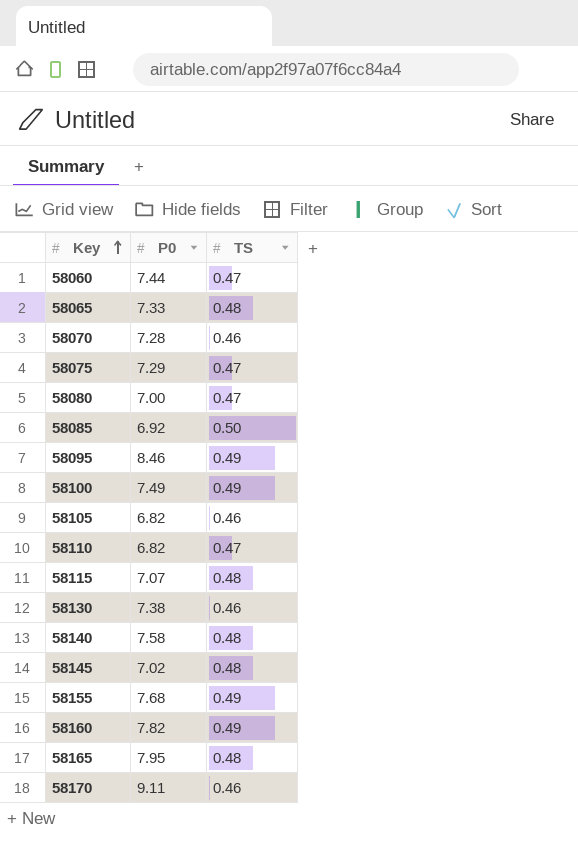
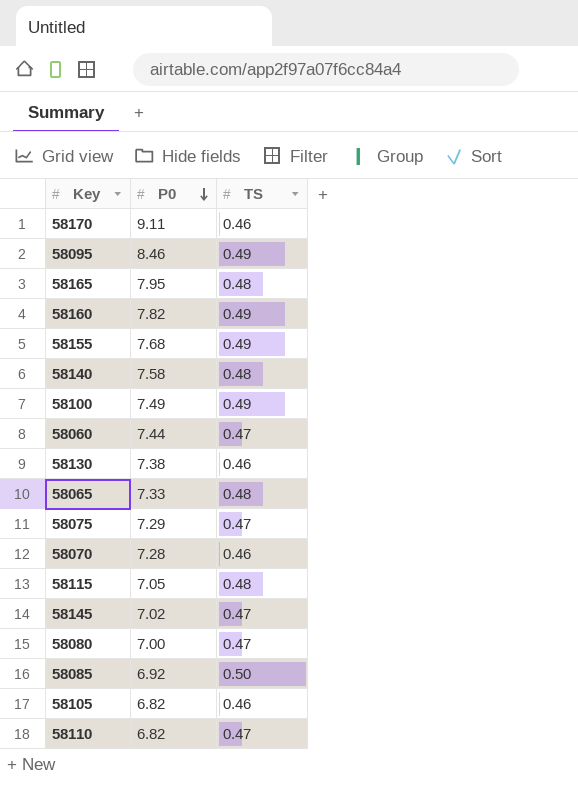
row order: Key ascending -> P0 descending
58115 | P0: 7.07 -> 7.05
58145 | TS: 0.48 -> 0.47

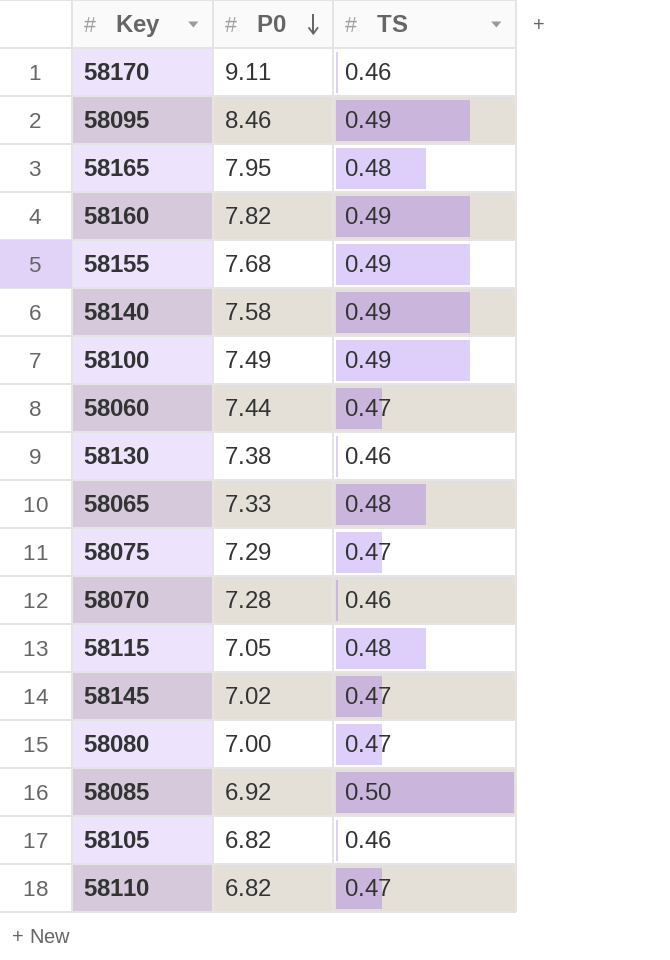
58140 | TS: 0.48 -> 0.49

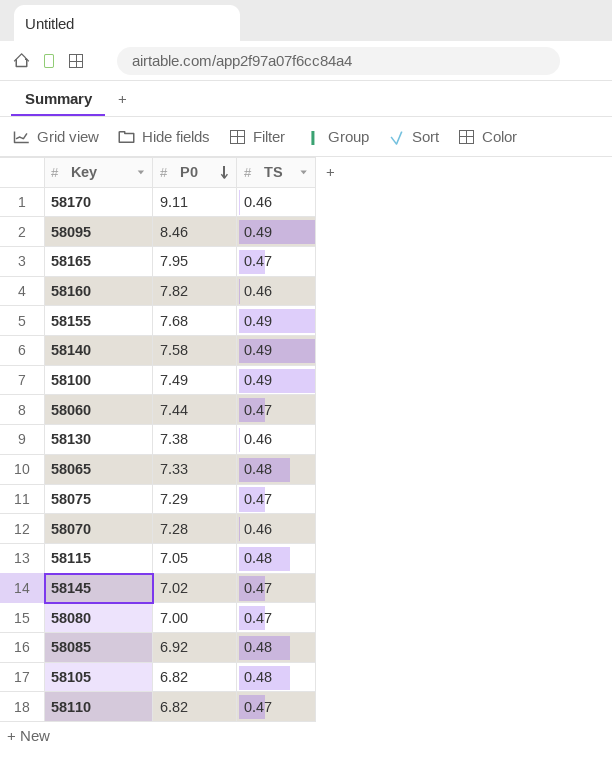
58165 | TS: 0.48 -> 0.47
58160 | TS: 0.49 -> 0.46
58085 | TS: 0.50 -> 0.48
58105 | TS: 0.46 -> 0.48

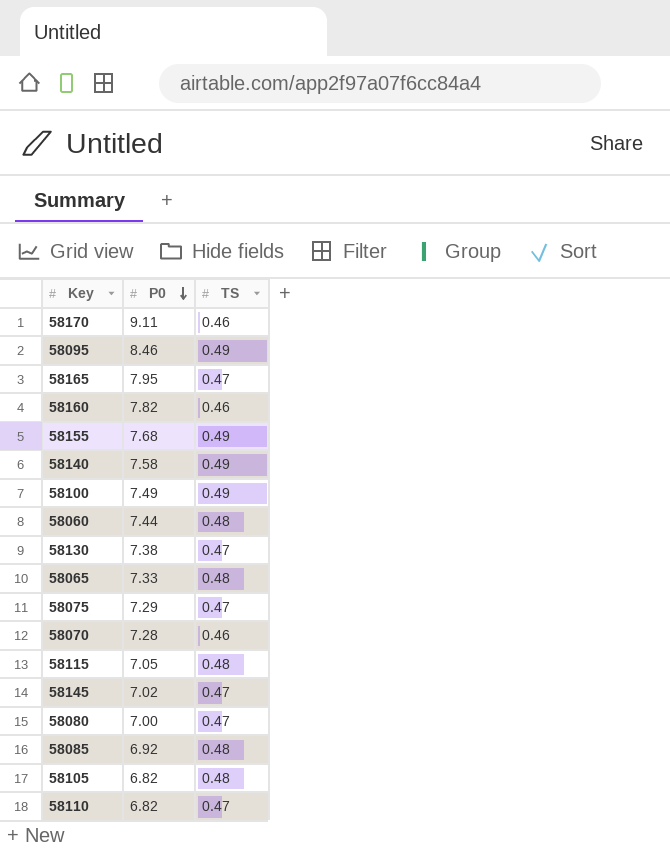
58060 | TS: 0.47 -> 0.48
58130 | TS: 0.46 -> 0.47

